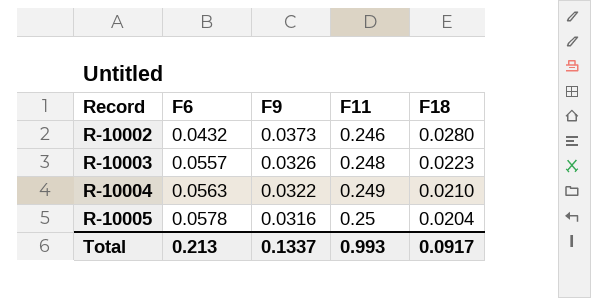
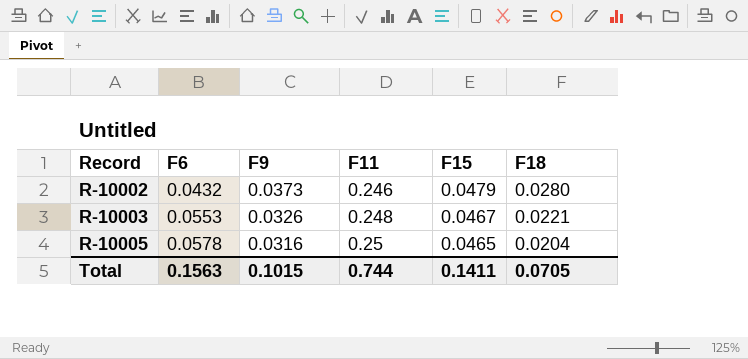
column F15 | position: none -> 5
row R-10004: 0.0563 | 0.0322 | 0.249 | 0.0210 -> none
R-10003 | F6: 0.0557 -> 0.0553
R-10003 | F18: 0.0223 -> 0.0221
Total | F6: 0.213 -> 0.1563
Total | F9: 0.1337 -> 0.1015
Total | F11: 0.993 -> 0.744
Total | F18: 0.0917 -> 0.0705

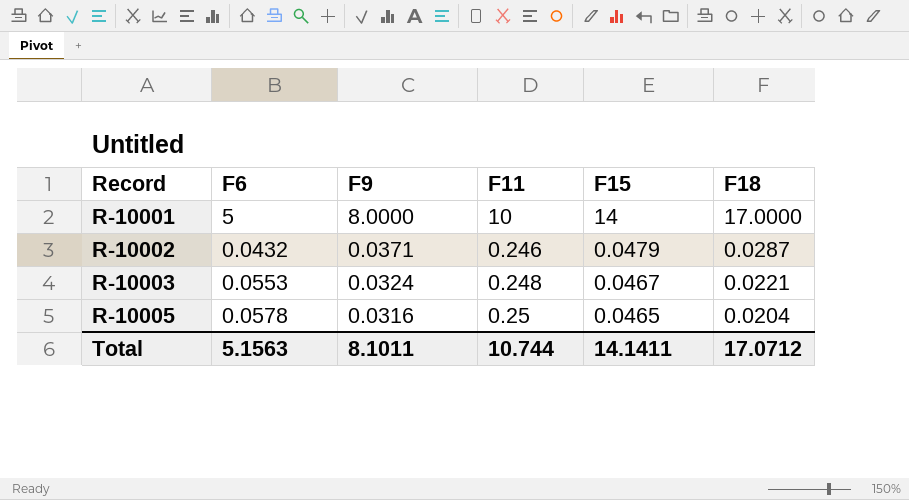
row R-10001: none -> 5 | 8.0000 | 10 | 14 | 17.0000
R-10002 | F9: 0.0373 -> 0.0371
R-10002 | F18: 0.0280 -> 0.0287
R-10003 | F9: 0.0326 -> 0.0324
Total | F6: 0.1563 -> 5.1563
Total | F9: 0.1015 -> 8.1011
Total | F11: 0.744 -> 10.744
Total | F15: 0.1411 -> 14.1411
Total | F18: 0.0705 -> 17.0712

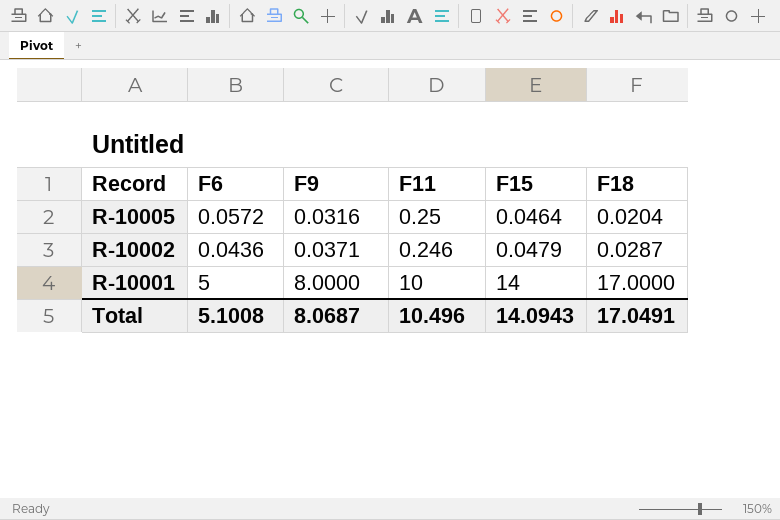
row order: Record ascending -> Record descending
row R-10003: 0.0553 | 0.0324 | 0.248 | 0.0467 | 0.0221 -> none
R-10005 | F6: 0.0578 -> 0.0572
R-10005 | F15: 0.0465 -> 0.0464
R-10002 | F6: 0.0432 -> 0.0436
Total | F6: 5.1563 -> 5.1008
Total | F9: 8.1011 -> 8.0687
Total | F11: 10.744 -> 10.496
Total | F15: 14.1411 -> 14.0943
Total | F18: 17.0712 -> 17.0491

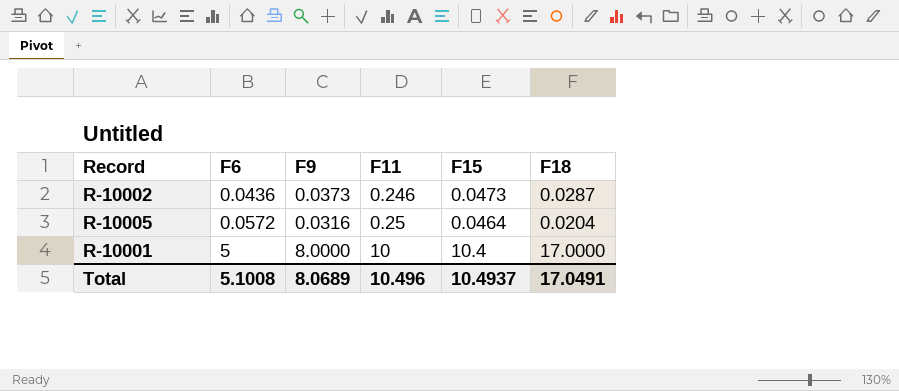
row order: Record descending -> F6 ascending
R-10002 | F9: 0.0371 -> 0.0373
R-10002 | F15: 0.0479 -> 0.0473
R-10001 | F15: 14 -> 10.4
Total | F9: 8.0687 -> 8.0689
Total | F15: 14.0943 -> 10.4937

